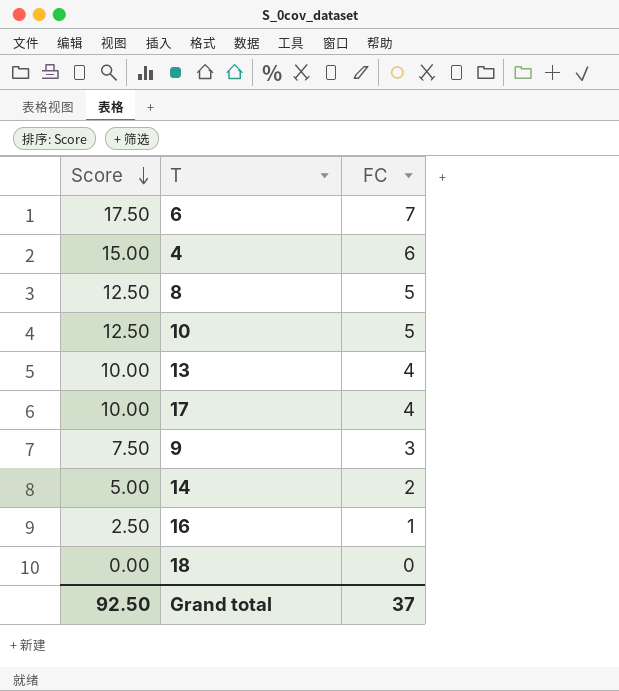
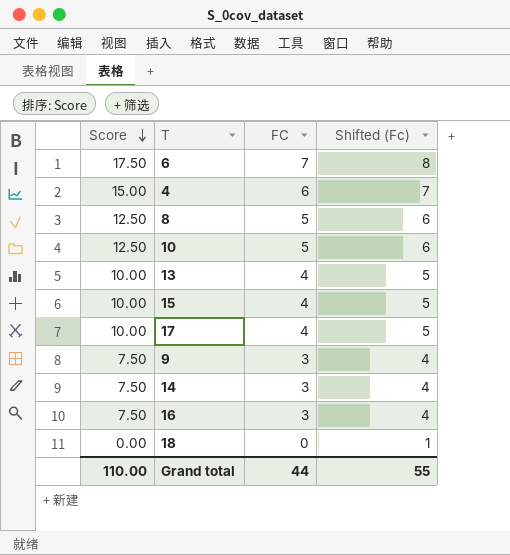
column Shifted (Fc) | formula: none -> [FC] + 1
row 15: none -> 10.00 | 4 | 5
14 | Score: 5.00 -> 7.50
14 | FC: 2 -> 3
16 | Score: 2.50 -> 7.50
16 | FC: 1 -> 3
Grand total | Score: 92.50 -> 110.00
Grand total | FC: 37 -> 44

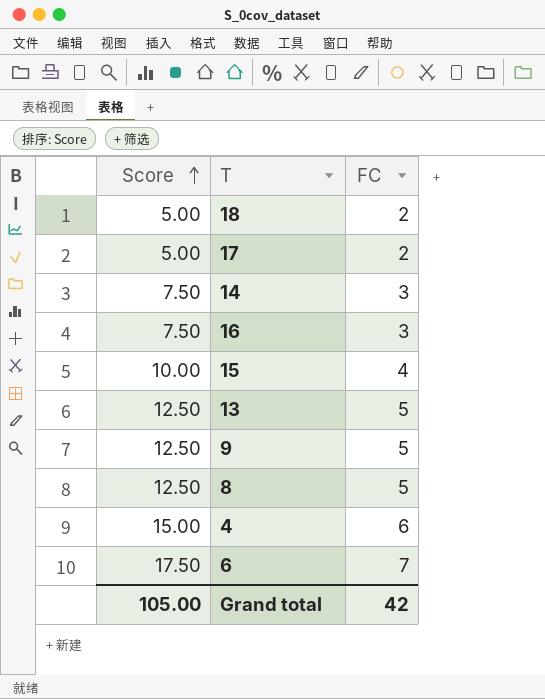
row order: Score descending -> Score ascending
column Shifted (Fc) | formula: [FC] + 1 -> none
row 10: 12.50 | 5 | 6 -> none
18 | Score: 0.00 -> 5.00
18 | FC: 0 -> 2
17 | Score: 10.00 -> 5.00
17 | FC: 4 -> 2
13 | Score: 10.00 -> 12.50
13 | FC: 4 -> 5
9 | Score: 7.50 -> 12.50
9 | FC: 3 -> 5
Grand total | Score: 110.00 -> 105.00
Grand total | FC: 44 -> 42

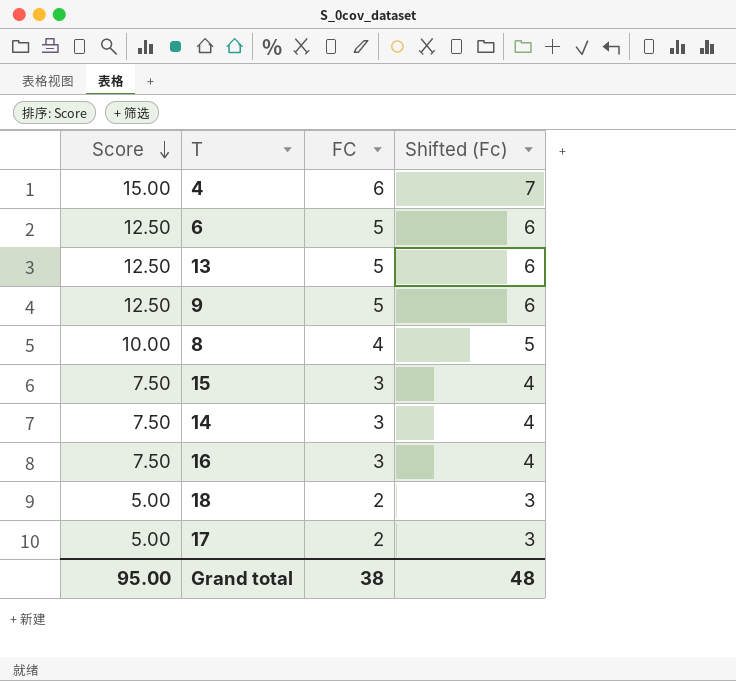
row order: Score ascending -> Score descending
column Shifted (Fc) | formula: none -> [FC] + 1
6 | Score: 17.50 -> 12.50
6 | FC: 7 -> 5
8 | Score: 12.50 -> 10.00
8 | FC: 5 -> 4
15 | Score: 10.00 -> 7.50
15 | FC: 4 -> 3
Grand total | Score: 105.00 -> 95.00
Grand total | FC: 42 -> 38

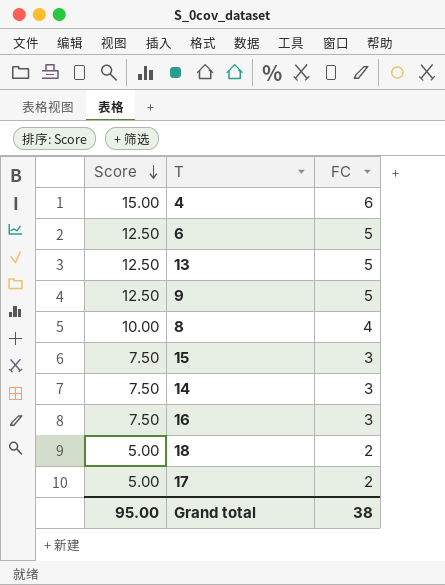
column Shifted (Fc) | formula: [FC] + 1 -> none

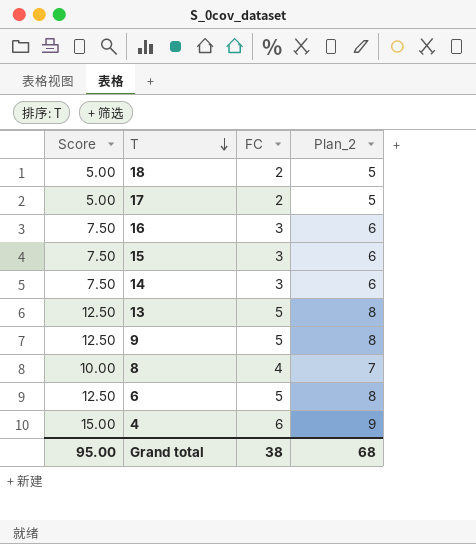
row order: Score descending -> T descending
column Plan_2 | formula: none -> [FC] + 3

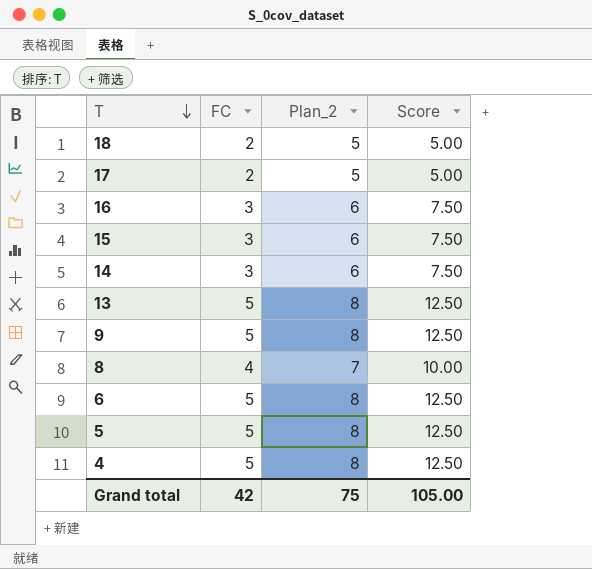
column Score | position: 1 -> 4
row 5: none -> 5 | 8 | 12.50
4 | FC: 6 -> 5
4 | Plan_2: 9 -> 8
4 | Score: 15.00 -> 12.50
Grand total | FC: 38 -> 42
Grand total | Plan_2: 68 -> 75
Grand total | Score: 95.00 -> 105.00

